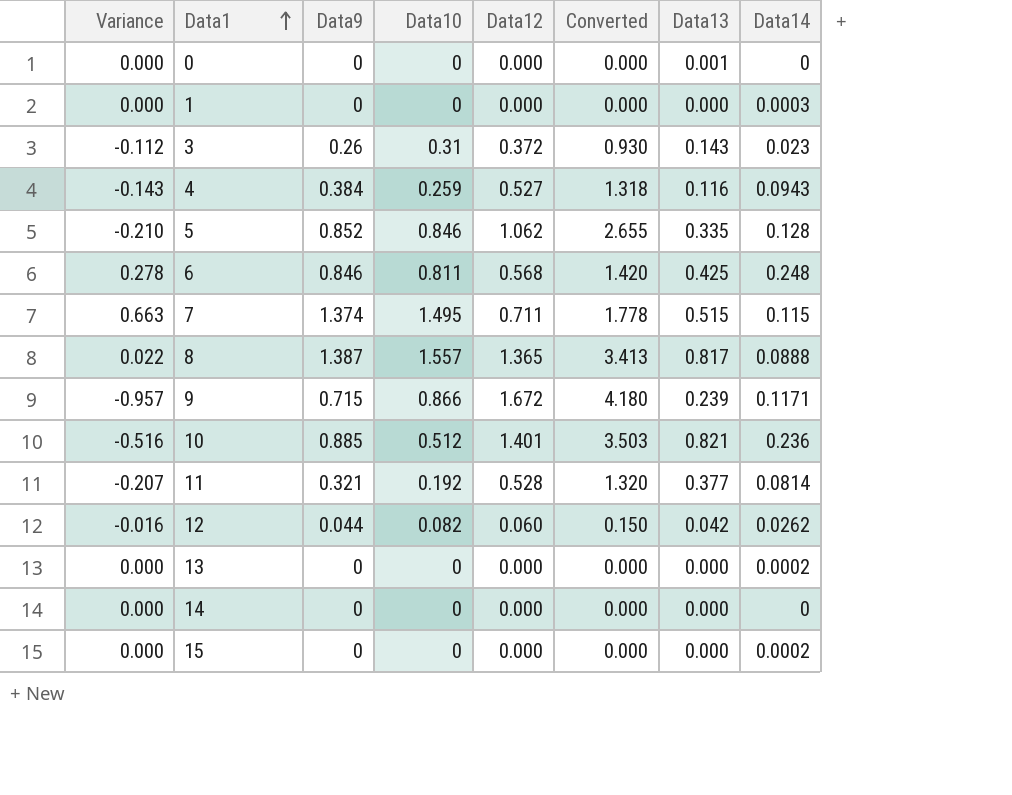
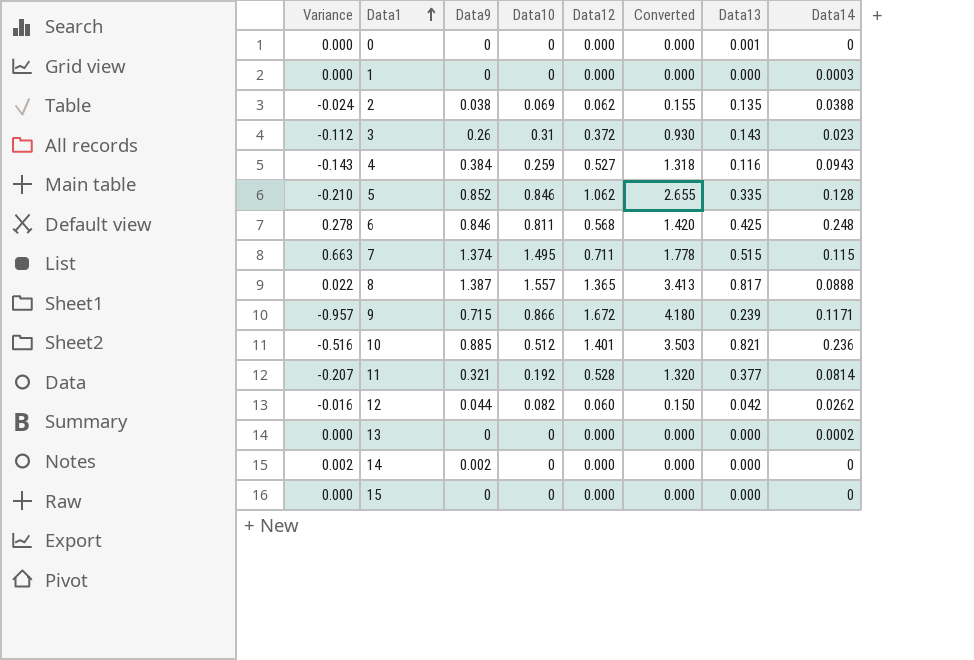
row 2: none -> -0.024 | 0.038 | 0.069 | 0.062 | 0.155 | 0.135 | 0.0388
14 | Variance: 0.000 -> 0.002
14 | Data9: 0 -> 0.002
15 | Data14: 0.0002 -> 0

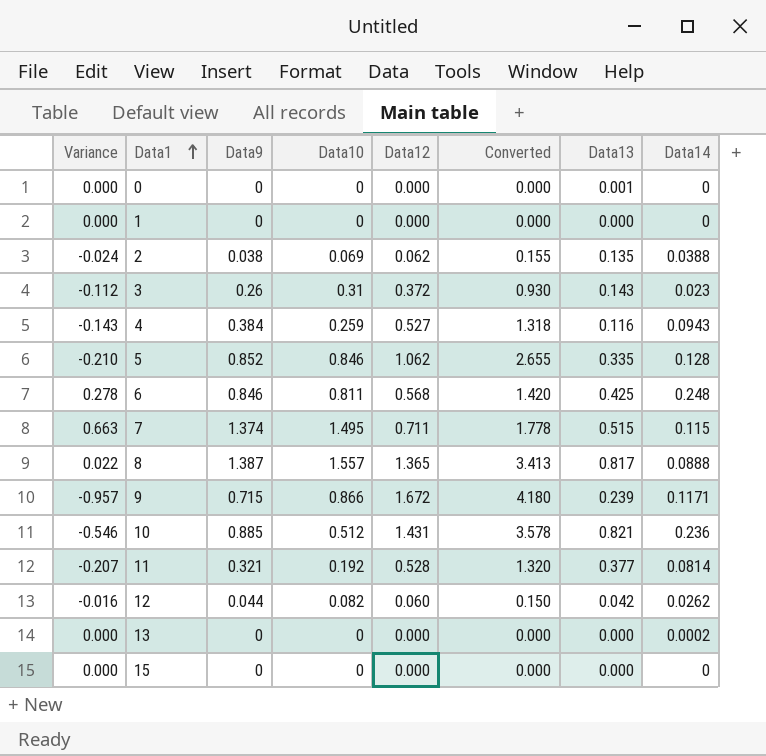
row 14: 0.002 | 0.002 | 0 | 0.000 | 0.000 | 0.000 | 0 -> none
1 | Data14: 0.0003 -> 0
10 | Variance: -0.516 -> -0.546
10 | Data12: 1.401 -> 1.431
10 | Converted: 3.503 -> 3.578

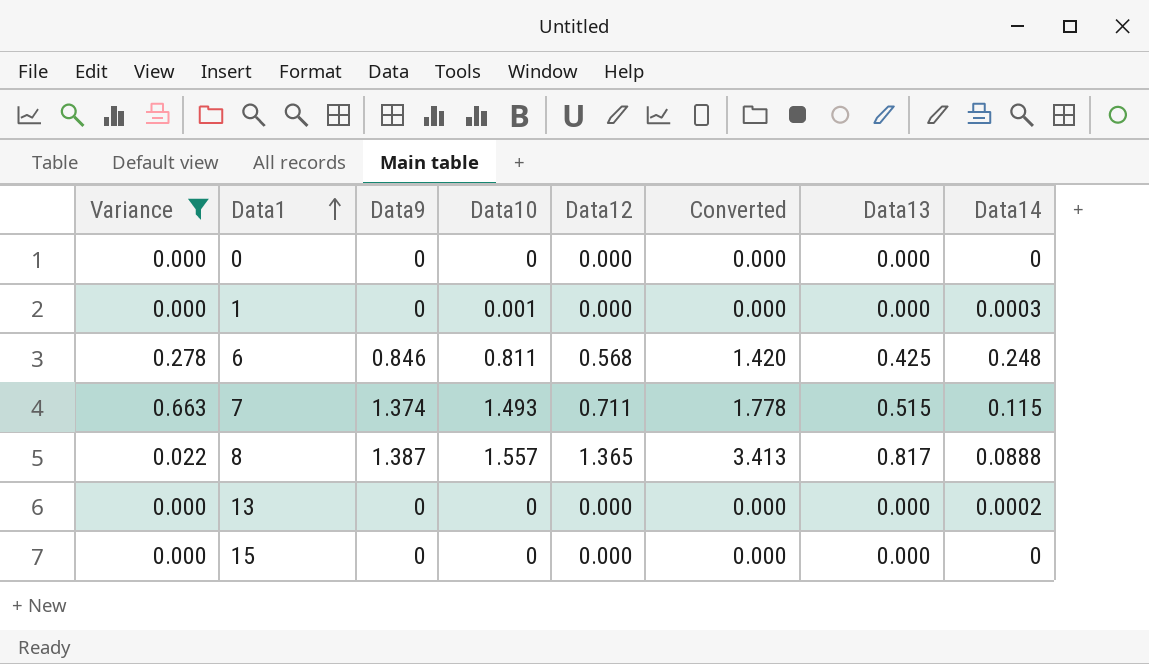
filter: none -> Variance >= 0.000
0 | Data13: 0.001 -> 0.000
1 | Data10: 0 -> 0.001
1 | Data14: 0 -> 0.0003
7 | Data10: 1.495 -> 1.493

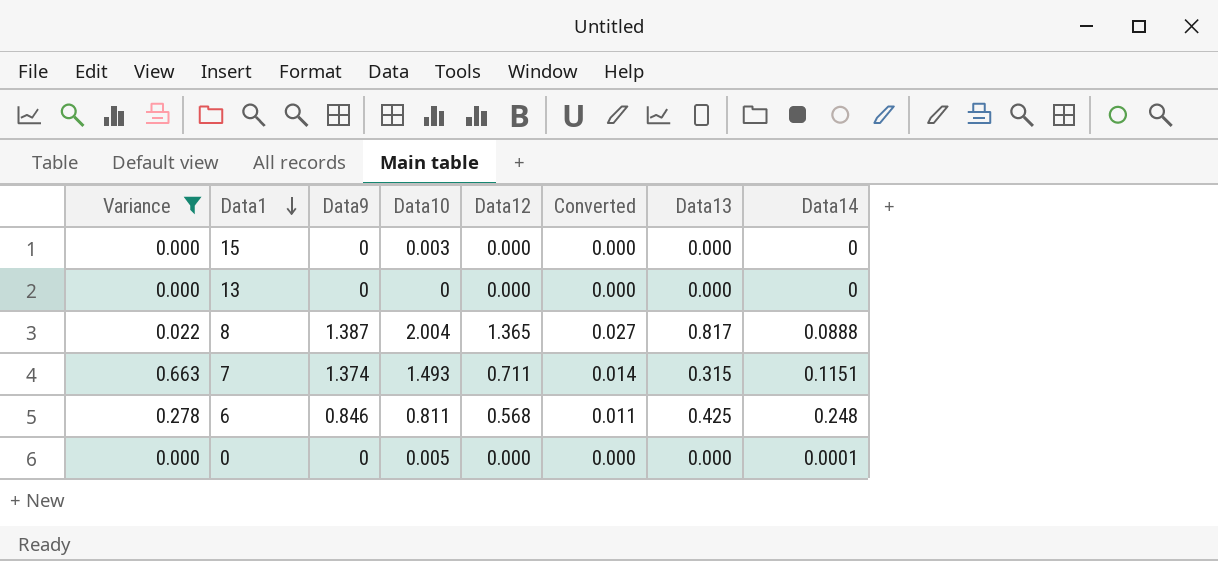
row order: Data1 ascending -> Data1 descending
column Converted | formula: [Data12] * 2.5 -> [Data12] * 0.02
row 1: 0.000 | 0 | 0.001 | 0.000 | 0.000 | 0.000 | 0.0003 -> none
15 | Data10: 0 -> 0.003
13 | Data14: 0.0002 -> 0
8 | Data10: 1.557 -> 2.004
7 | Data13: 0.515 -> 0.315
7 | Data14: 0.115 -> 0.1151
0 | Data10: 0 -> 0.005
0 | Data14: 0 -> 0.0001

